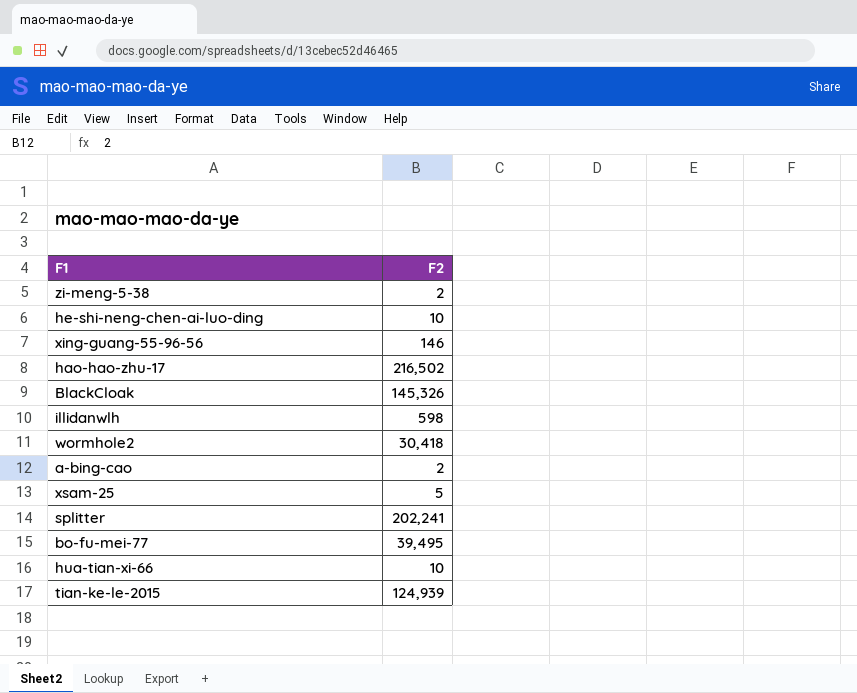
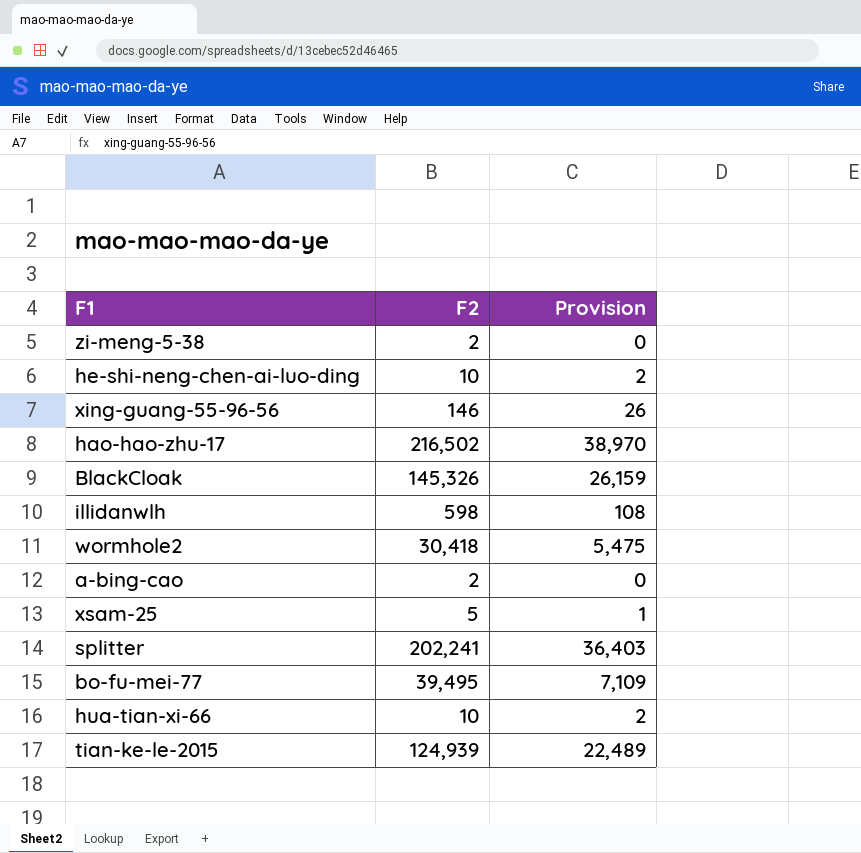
column Provision | formula: none -> [F2] * 0.18

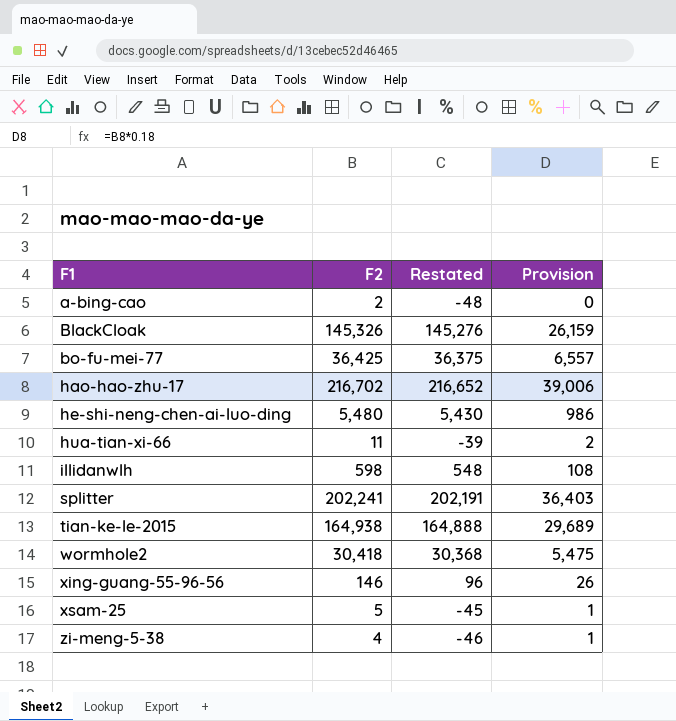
row order: none -> F1 ascending
column Restated | formula: none -> [F2] - 50
bo-fu-mei-77 | F2: 39,495 -> 36,425
bo-fu-mei-77 | Provision: 7,109 -> 6,557
hao-hao-zhu-17 | F2: 216,502 -> 216,702
hao-hao-zhu-17 | Provision: 38,970 -> 39,006
he-shi-neng-chen-ai-luo-ding | F2: 10 -> 5,480
he-shi-neng-chen-ai-luo-ding | Provision: 2 -> 986
hua-tian-xi-66 | F2: 10 -> 11
tian-ke-le-2015 | F2: 124,939 -> 164,938
tian-ke-le-2015 | Provision: 22,489 -> 29,689
zi-meng-5-38 | F2: 2 -> 4
zi-meng-5-38 | Provision: 0 -> 1

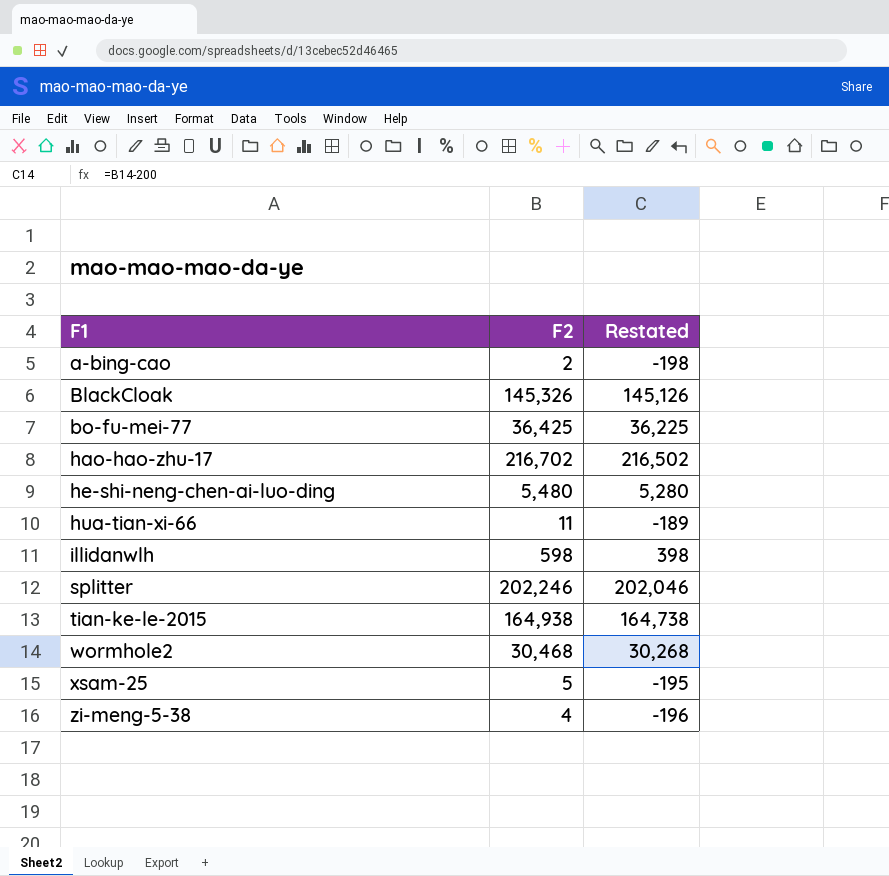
column Provision | formula: [F2] * 0.18 -> none
column Restated | formula: [F2] - 50 -> [F2] - 200
row xing-guang-55-96-56: 146 | 96 | 26 -> none
splitter | F2: 202,241 -> 202,246
wormhole2 | F2: 30,418 -> 30,468

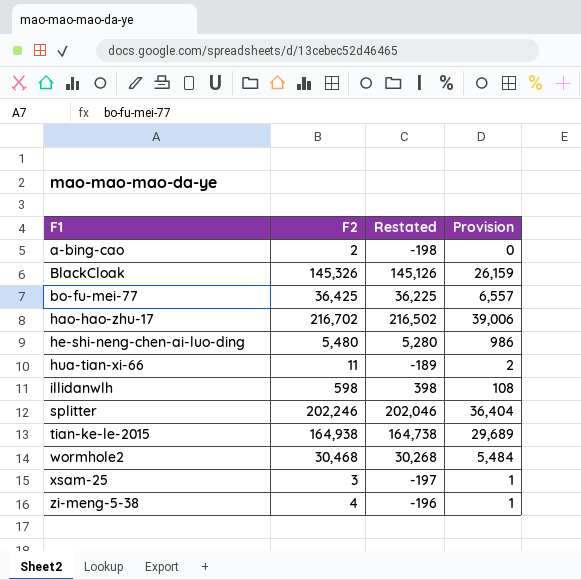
column Provision | formula: none -> [F2] * 0.18
xsam-25 | F2: 5 -> 3
xsam-25 | Restated: -195 -> -197

